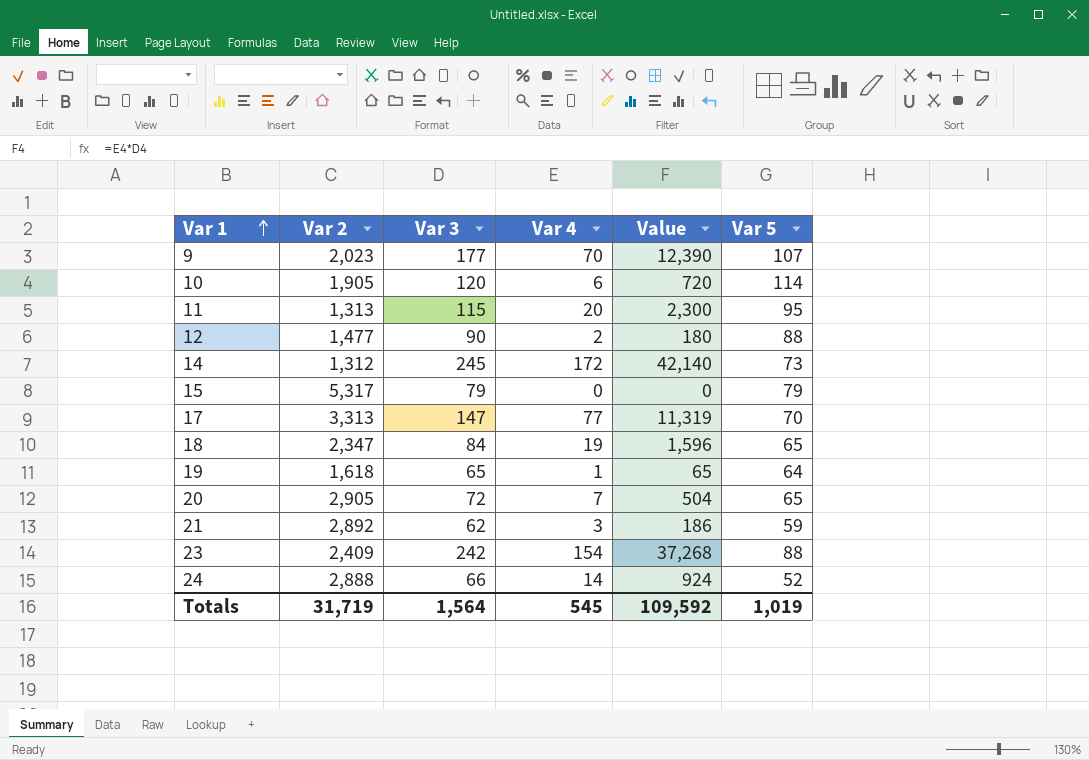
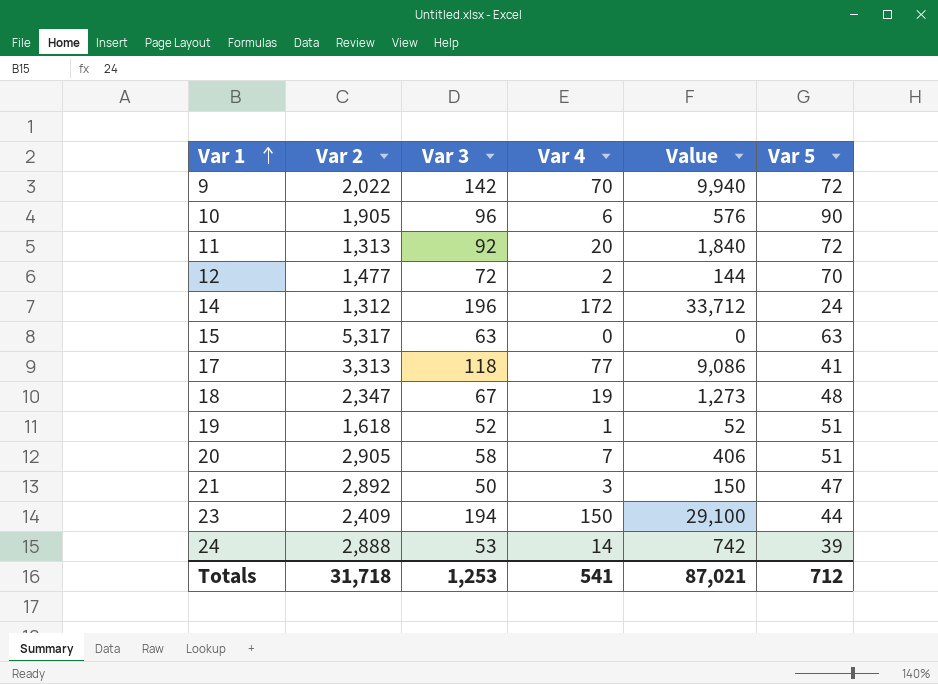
9 | Var 2: 2,023 -> 2,022
9 | Var 3: 177 -> 142
9 | Value: 12,390 -> 9,940
9 | Var 5: 107 -> 72
10 | Var 3: 120 -> 96
10 | Value: 720 -> 576
10 | Var 5: 114 -> 90
11 | Var 3: 115 -> 92
11 | Value: 2,300 -> 1,840
11 | Var 5: 95 -> 72
12 | Var 3: 90 -> 72
12 | Value: 180 -> 144
12 | Var 5: 88 -> 70
14 | Var 3: 245 -> 196
14 | Value: 42,140 -> 33,712
14 | Var 5: 73 -> 24
15 | Var 3: 79 -> 63
15 | Var 5: 79 -> 63
17 | Var 3: 147 -> 118
17 | Value: 11,319 -> 9,086
17 | Var 5: 70 -> 41
18 | Var 3: 84 -> 67
18 | Value: 1,596 -> 1,273
18 | Var 5: 65 -> 48
19 | Var 3: 65 -> 52
19 | Value: 65 -> 52
19 | Var 5: 64 -> 51
20 | Var 3: 72 -> 58
20 | Value: 504 -> 406
20 | Var 5: 65 -> 51
21 | Var 3: 62 -> 50
21 | Value: 186 -> 150
21 | Var 5: 59 -> 47
23 | Var 3: 242 -> 194
23 | Var 4: 154 -> 150
23 | Value: 37,268 -> 29,100
23 | Var 5: 88 -> 44
24 | Var 3: 66 -> 53
24 | Value: 924 -> 742
24 | Var 5: 52 -> 39
Totals | Var 2: 31,719 -> 31,718
Totals | Var 3: 1,564 -> 1,253
Totals | Var 4: 545 -> 541
Totals | Value: 109,592 -> 87,021
Totals | Var 5: 1,019 -> 712

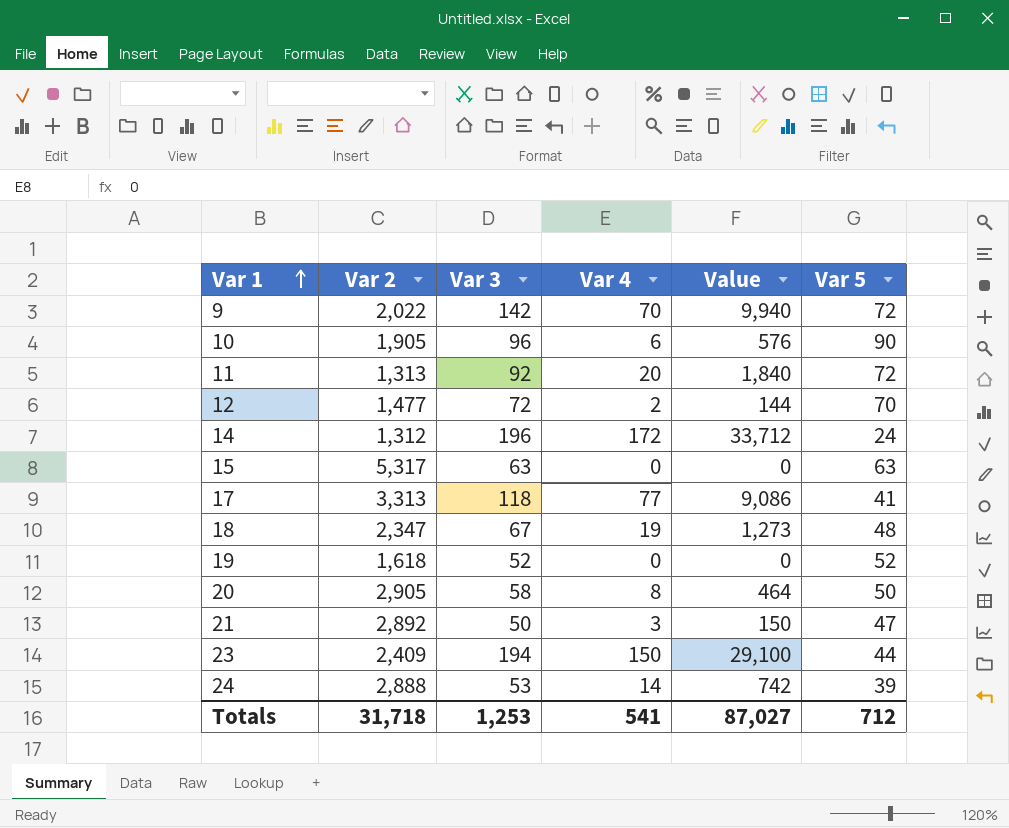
19 | Var 4: 1 -> 0
19 | Value: 52 -> 0
19 | Var 5: 51 -> 52
20 | Var 4: 7 -> 8
20 | Value: 406 -> 464
20 | Var 5: 51 -> 50
Totals | Value: 87,021 -> 87,027

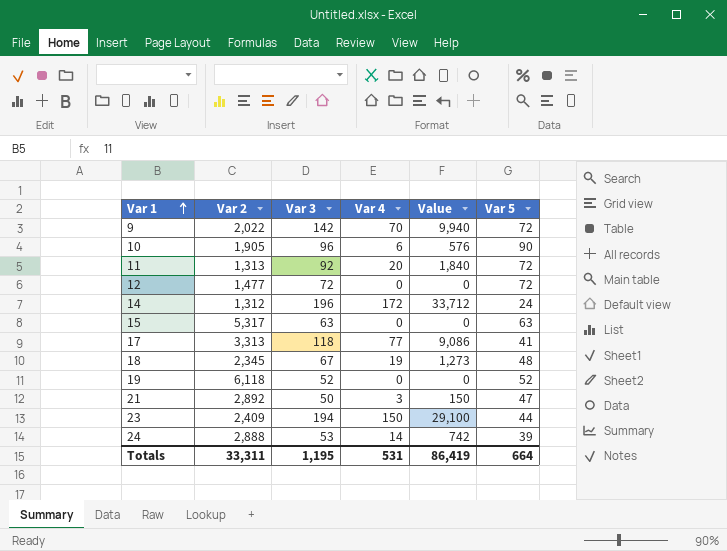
row 20: 2,905 | 58 | 8 | 464 | 50 -> none
12 | Var 4: 2 -> 0
12 | Value: 144 -> 0
12 | Var 5: 70 -> 72
18 | Var 2: 2,347 -> 2,345
19 | Var 2: 1,618 -> 6,118
Totals | Var 2: 31,718 -> 33,311
Totals | Var 3: 1,253 -> 1,195
Totals | Var 4: 541 -> 531
Totals | Value: 87,027 -> 86,419
Totals | Var 5: 712 -> 664

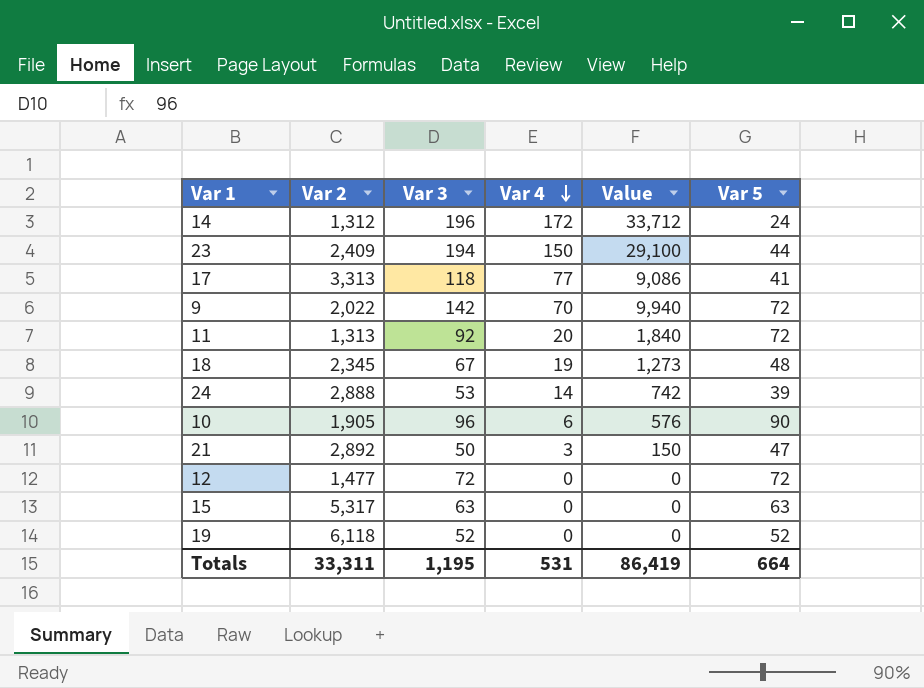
row order: Var 1 ascending -> Var 4 descending

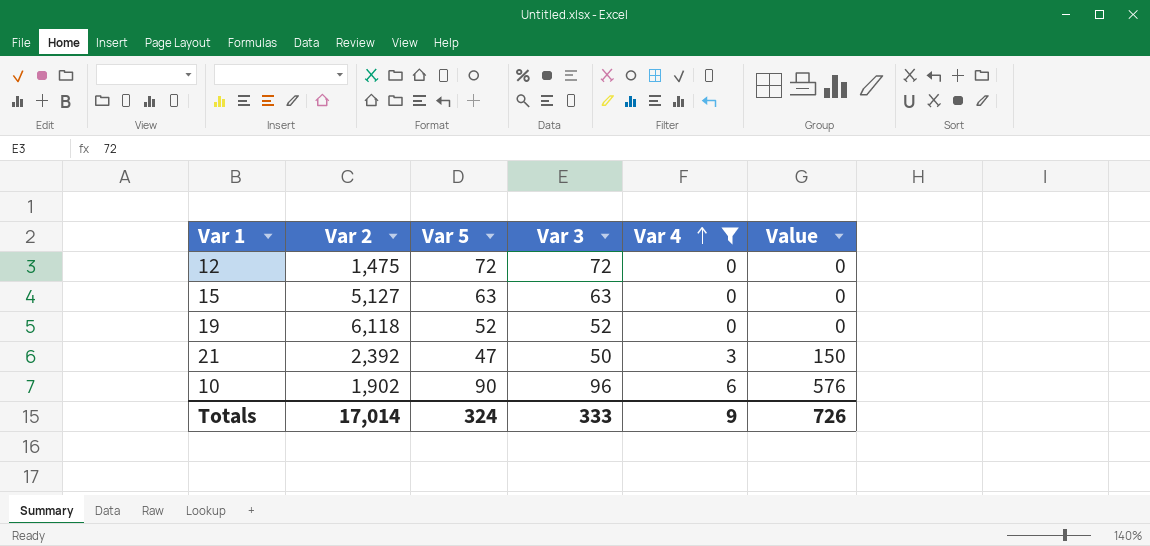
filter: none -> Var 4 <= 6
row order: Var 4 descending -> Var 4 ascending
column Var 5 | position: 6 -> 3
12 | Var 2: 1,477 -> 1,475
15 | Var 2: 5,317 -> 5,127
21 | Var 2: 2,892 -> 2,392
10 | Var 2: 1,905 -> 1,902
Totals | Var 2: 33,311 -> 17,014
Totals | Var 5: 664 -> 324
Totals | Var 3: 1,195 -> 333
Totals | Var 4: 531 -> 9
Totals | Value: 86,419 -> 726

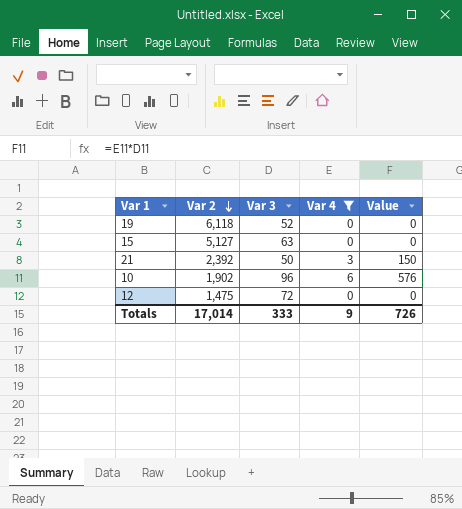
row order: Var 4 ascending -> Var 2 descending
column Var 5 | formula: [Var 3] - [Var 4] -> none

